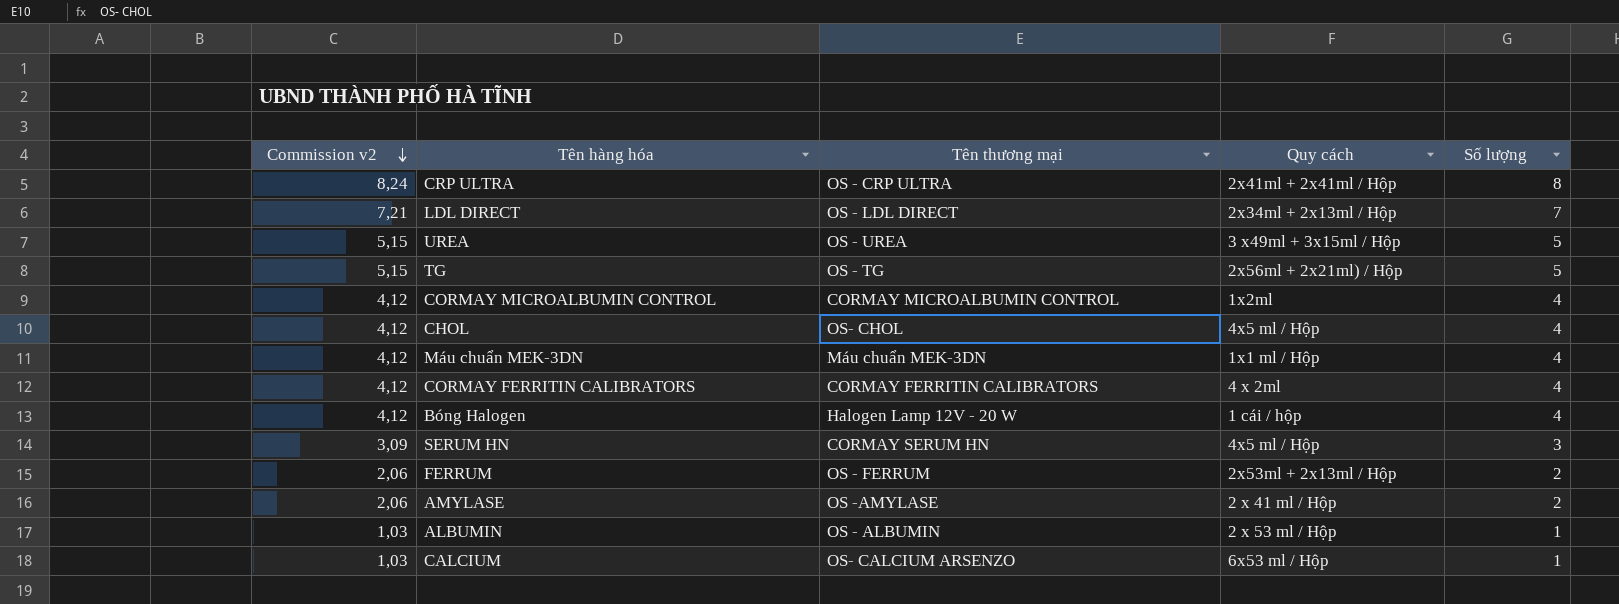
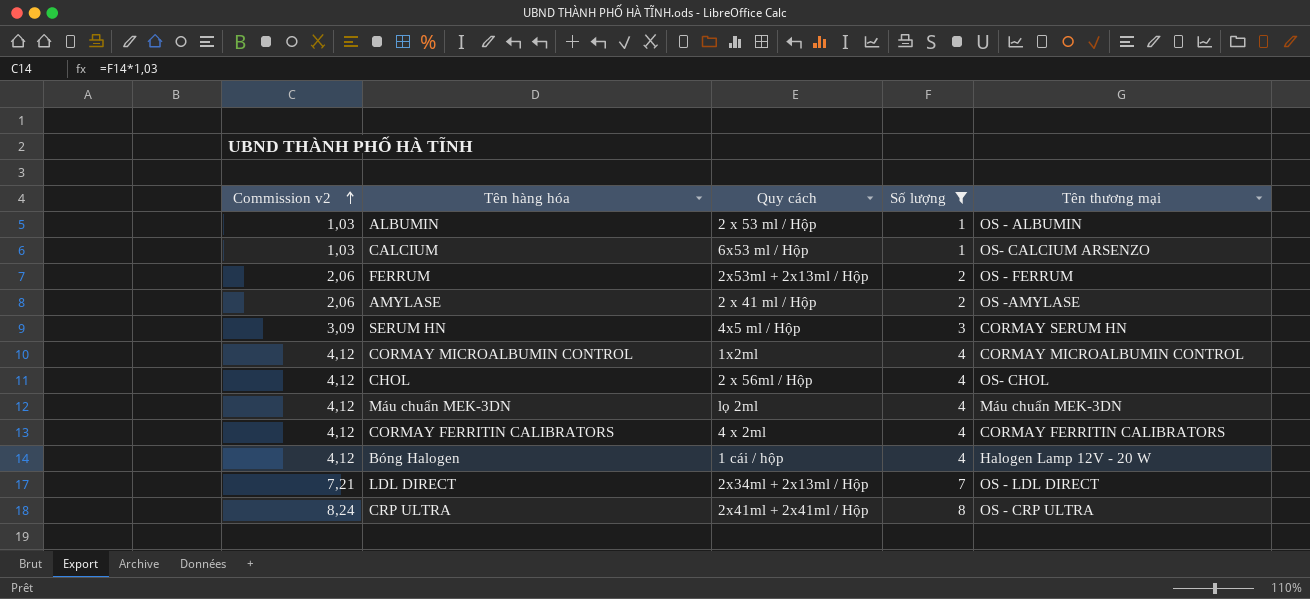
filter: none -> Số lượng != 5
row order: Commission v2 descending -> Commission v2 ascending
column Tên thương mại | position: 3 -> 5
CHOL | Quy cách: 4x5 ml / Hộp -> 2 x 56ml / Hộp
Máu chuẩn MEK-3DN | Quy cách: 1x1 ml / Hộp -> lọ 2ml

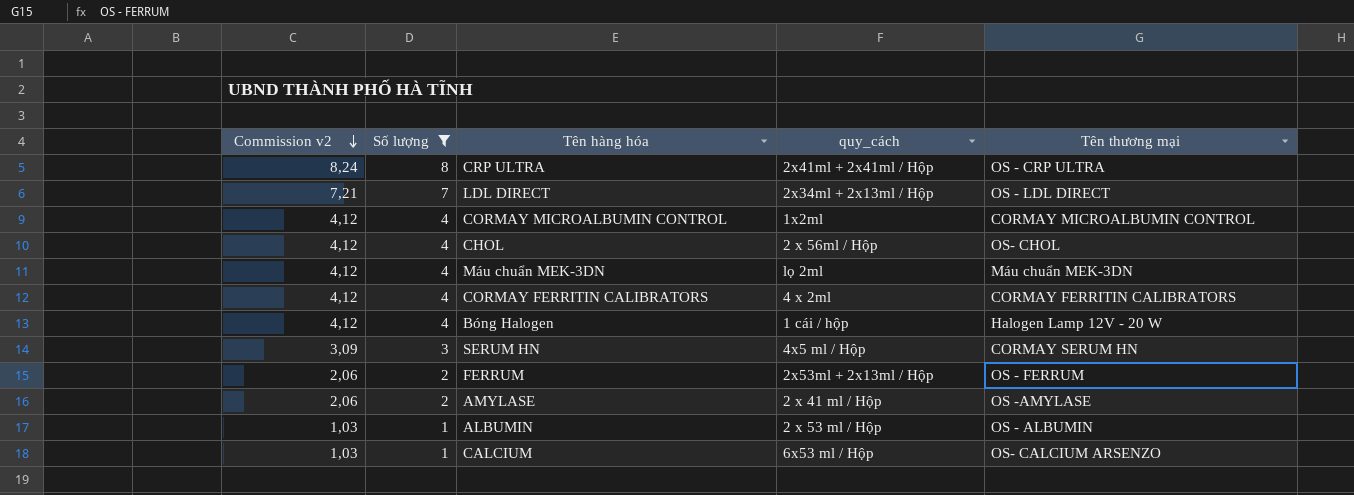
row order: Commission v2 ascending -> Commission v2 descending
column Số lượng | position: 4 -> 2
column name: Quy cách -> quy_cách

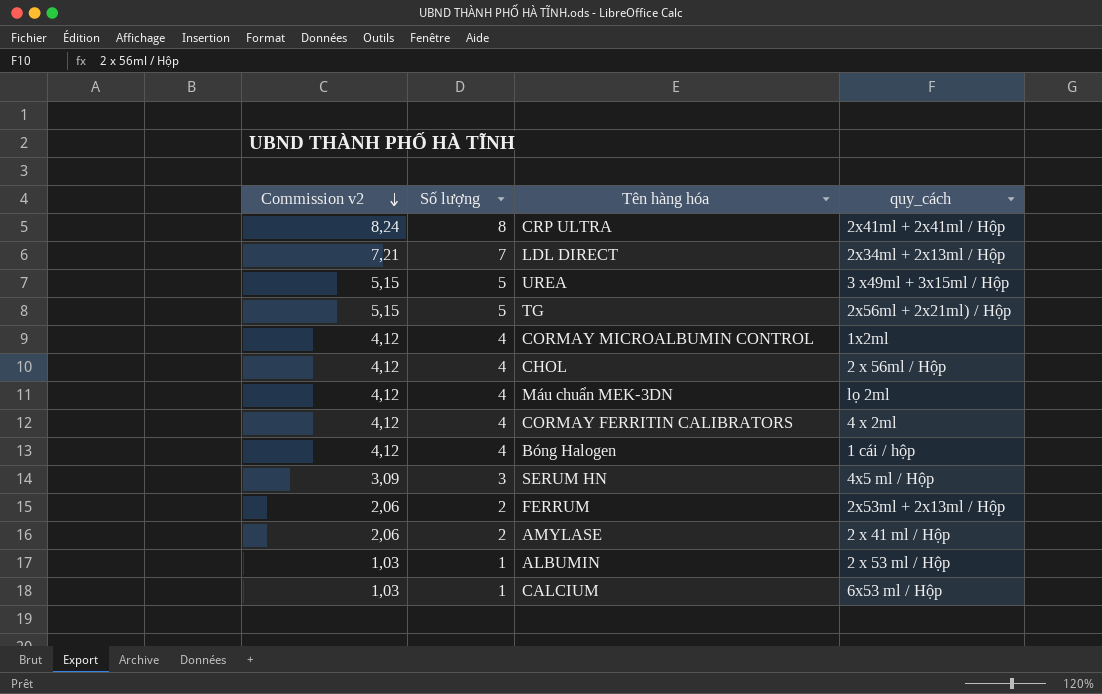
filter: Số lượng != 5 -> none
column Tên thương mại | position: 5 -> none

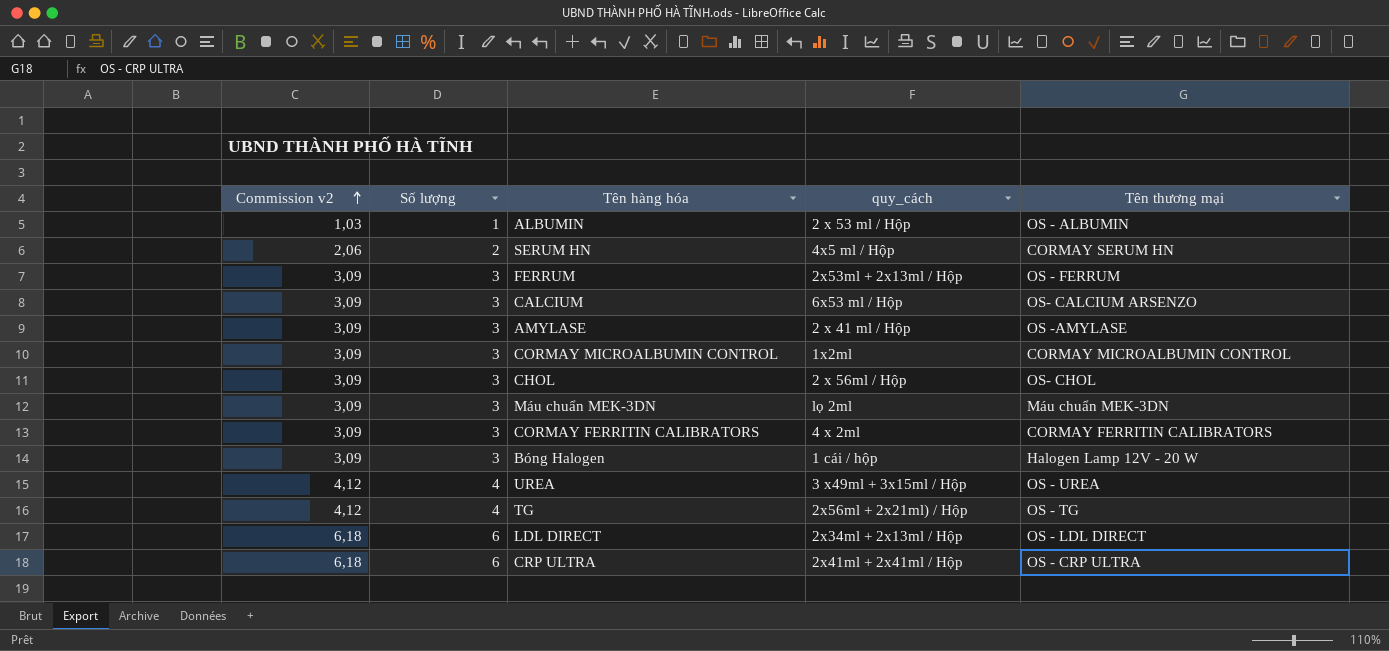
row order: Commission v2 descending -> Commission v2 ascending
column Tên thương mại | position: none -> 5
SERUM HN | Commission v2: 3,09 -> 2,06
SERUM HN | Số lượng: 3 -> 2
FERRUM | Commission v2: 2,06 -> 3,09
FERRUM | Số lượng: 2 -> 3
CALCIUM | Commission v2: 1,03 -> 3,09
CALCIUM | Số lượng: 1 -> 3
AMYLASE | Commission v2: 2,06 -> 3,09
AMYLASE | Số lượng: 2 -> 3
CORMAY MICROALBUMIN CONTROL | Commission v2: 4,12 -> 3,09
CORMAY MICROALBUMIN CONTROL | Số lượng: 4 -> 3
CHOL | Commission v2: 4,12 -> 3,09
CHOL | Số lượng: 4 -> 3
Máu chuẩn MEK-3DN | Commission v2: 4,12 -> 3,09
Máu chuẩn MEK-3DN | Số lượng: 4 -> 3
CORMAY FERRITIN CALIBRATORS | Commission v2: 4,12 -> 3,09
CORMAY FERRITIN CALIBRATORS | Số lượng: 4 -> 3
Bóng Halogen | Commission v2: 4,12 -> 3,09
Bóng Halogen | Số lượng: 4 -> 3
UREA | Commission v2: 5,15 -> 4,12
UREA | Số lượng: 5 -> 4
TG | Commission v2: 5,15 -> 4,12
TG | Số lượng: 5 -> 4
LDL DIRECT | Commission v2: 7,21 -> 6,18
LDL DIRECT | Số lượng: 7 -> 6
CRP ULTRA | Commission v2: 8,24 -> 6,18
CRP ULTRA | Số lượng: 8 -> 6

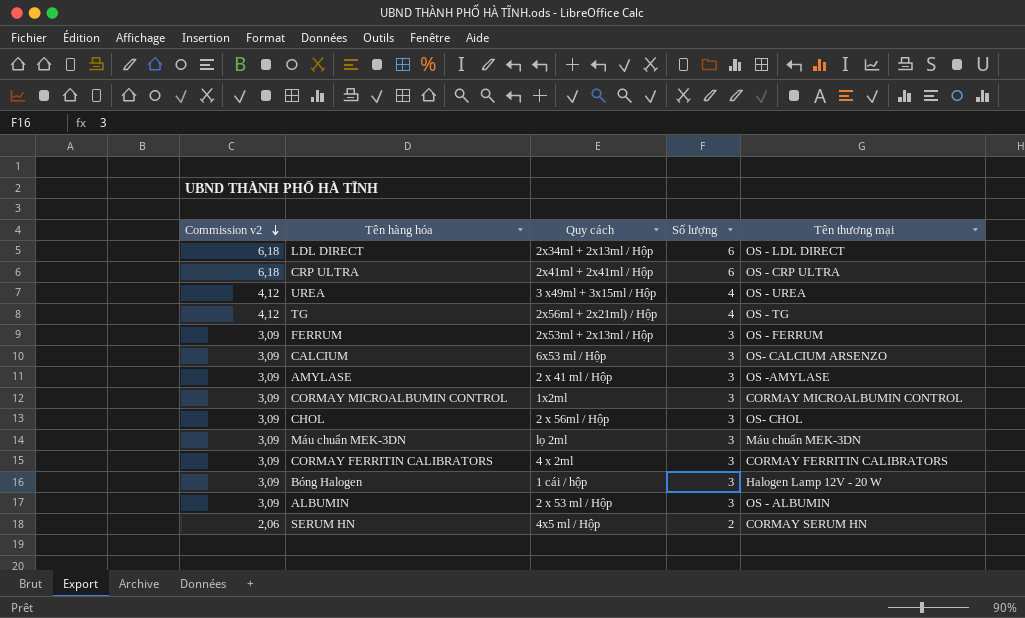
row order: Commission v2 ascending -> Commission v2 descending
column name: quy_cách -> Quy cách
column Số lượng | position: 2 -> 4
ALBUMIN | Commission v2: 1,03 -> 3,09
ALBUMIN | Số lượng: 1 -> 3

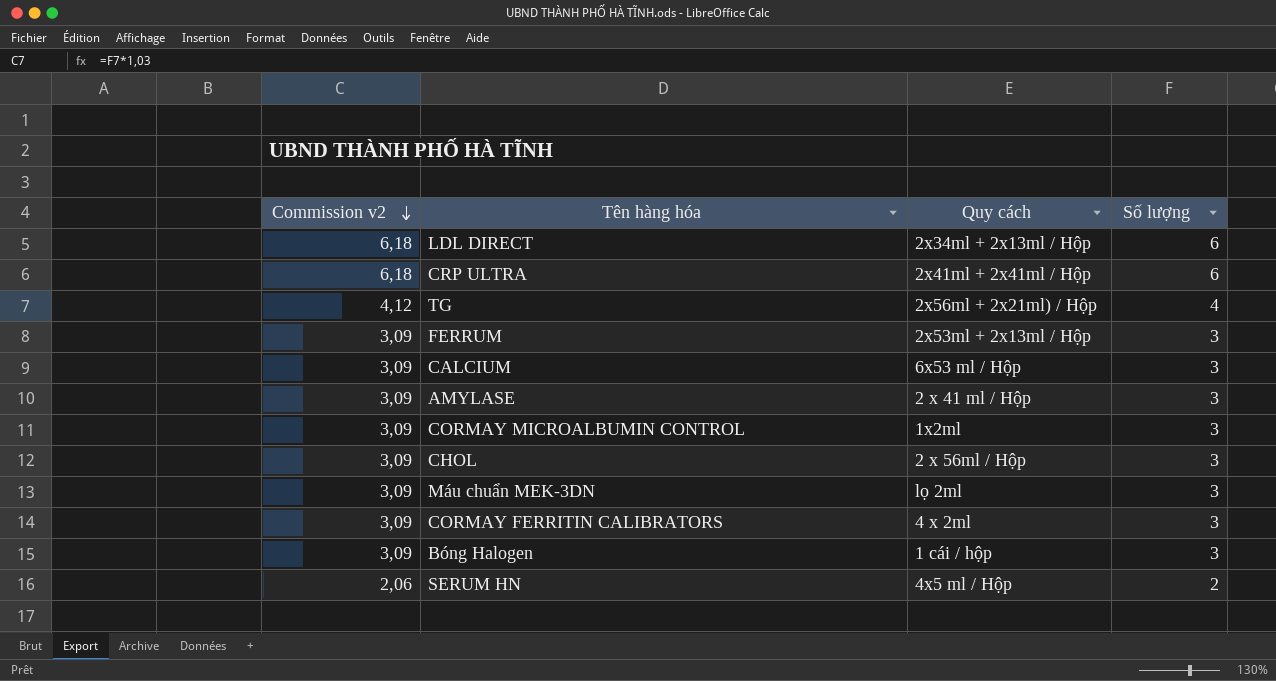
column Tên thương mại | position: 5 -> none
row UREA: 4,12 | 3 x49ml + 3x15ml / Hộp | 4 | OS - UREA -> none
row ALBUMIN: 3,09 | 2 x 53 ml / Hộp | 3 | OS - ALBUMIN -> none

